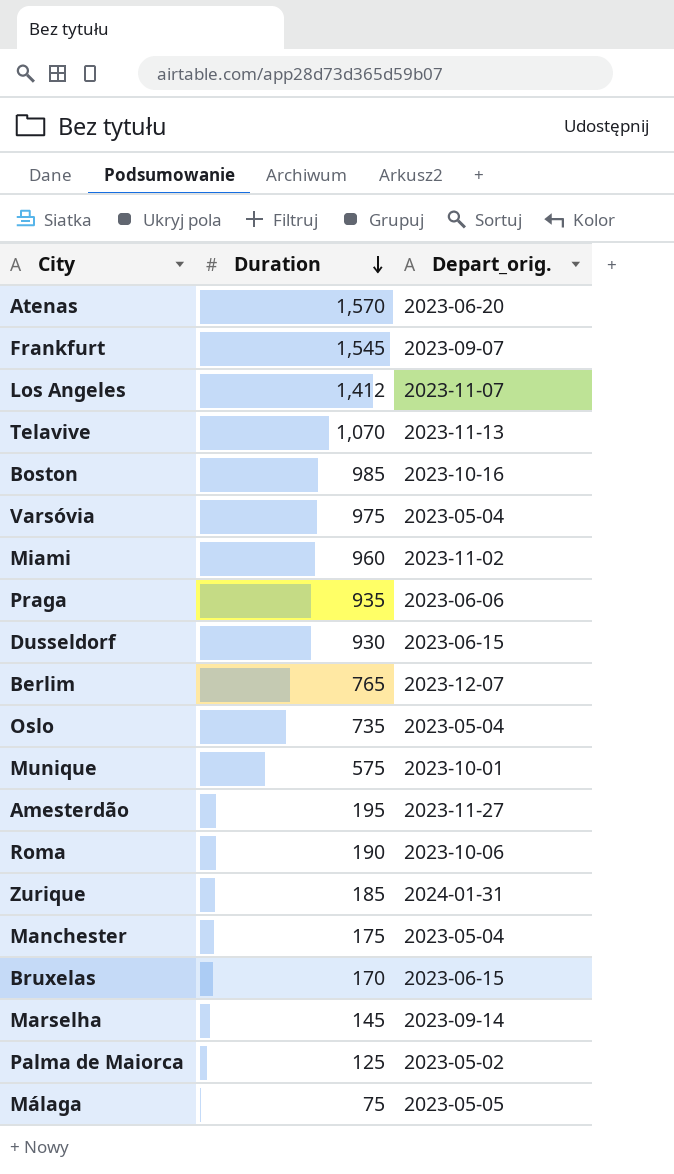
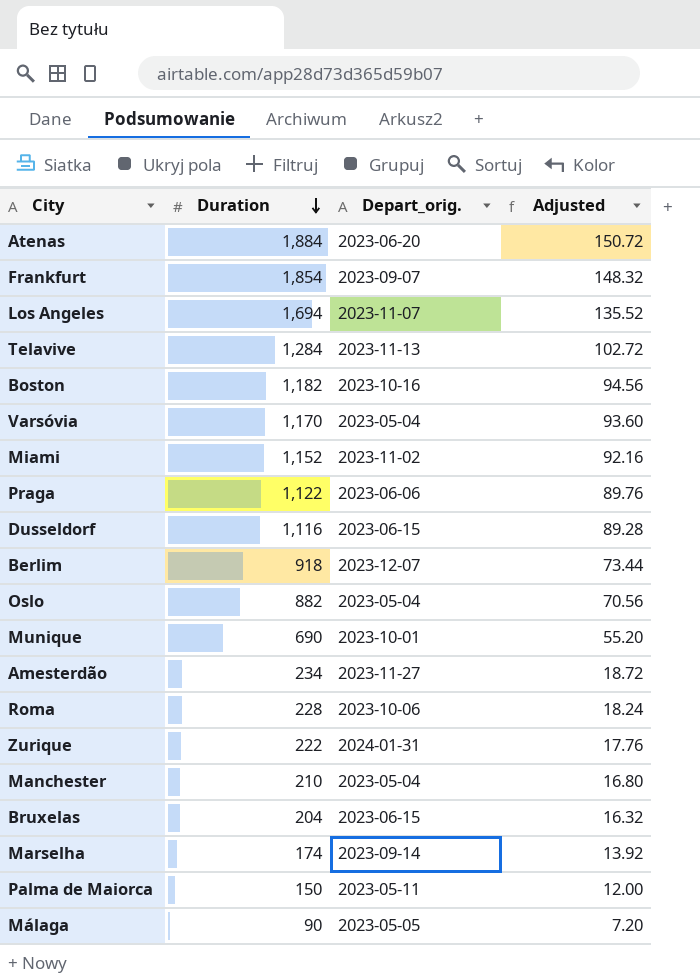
column Adjusted | formula: none -> [Duration] * 0.08
Atenas | Duration: 1,570 -> 1,884
Frankfurt | Duration: 1,545 -> 1,854
Los Angeles | Duration: 1,412 -> 1,694
Telavive | Duration: 1,070 -> 1,284
Boston | Duration: 985 -> 1,182
Varsóvia | Duration: 975 -> 1,170
Miami | Duration: 960 -> 1,152
Praga | Duration: 935 -> 1,122
Dusseldorf | Duration: 930 -> 1,116
Berlim | Duration: 765 -> 918
Oslo | Duration: 735 -> 882
Munique | Duration: 575 -> 690
Amesterdão | Duration: 195 -> 234
Roma | Duration: 190 -> 228
Zurique | Duration: 185 -> 222
Manchester | Duration: 175 -> 210
Bruxelas | Duration: 170 -> 204
Marselha | Duration: 145 -> 174
Palma de Maiorca | Duration: 125 -> 150
Palma de Maiorca | Depart_orig.: 2023-05-02 -> 2023-05-11
Málaga | Duration: 75 -> 90

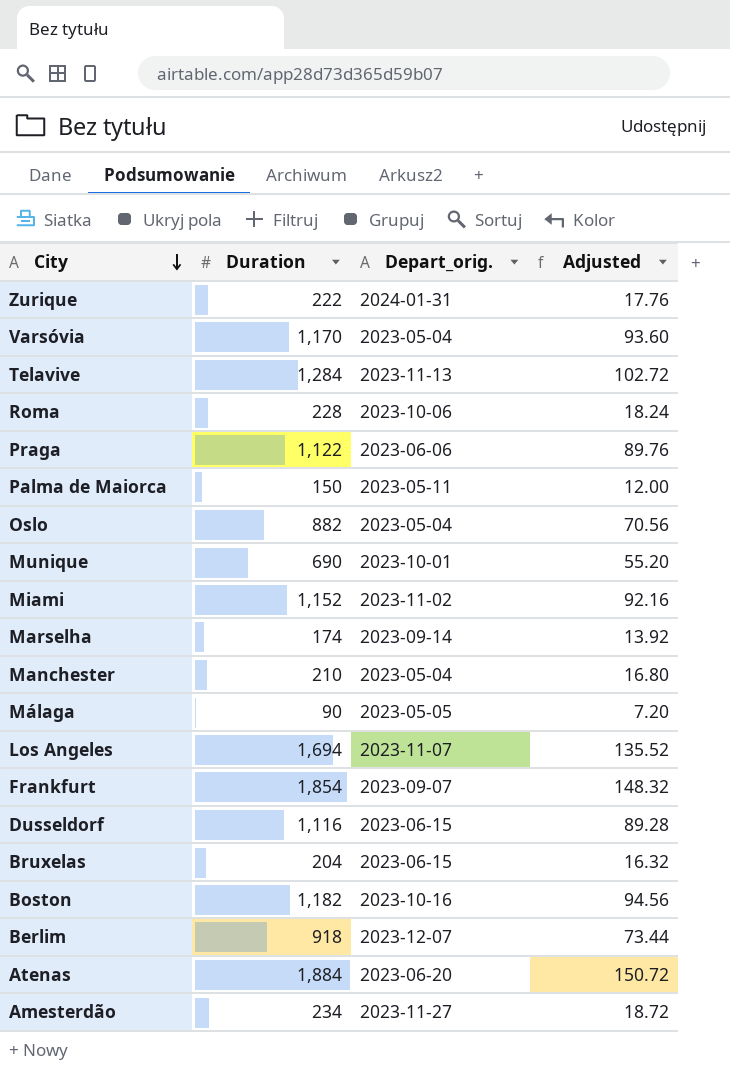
row order: Duration descending -> City descending

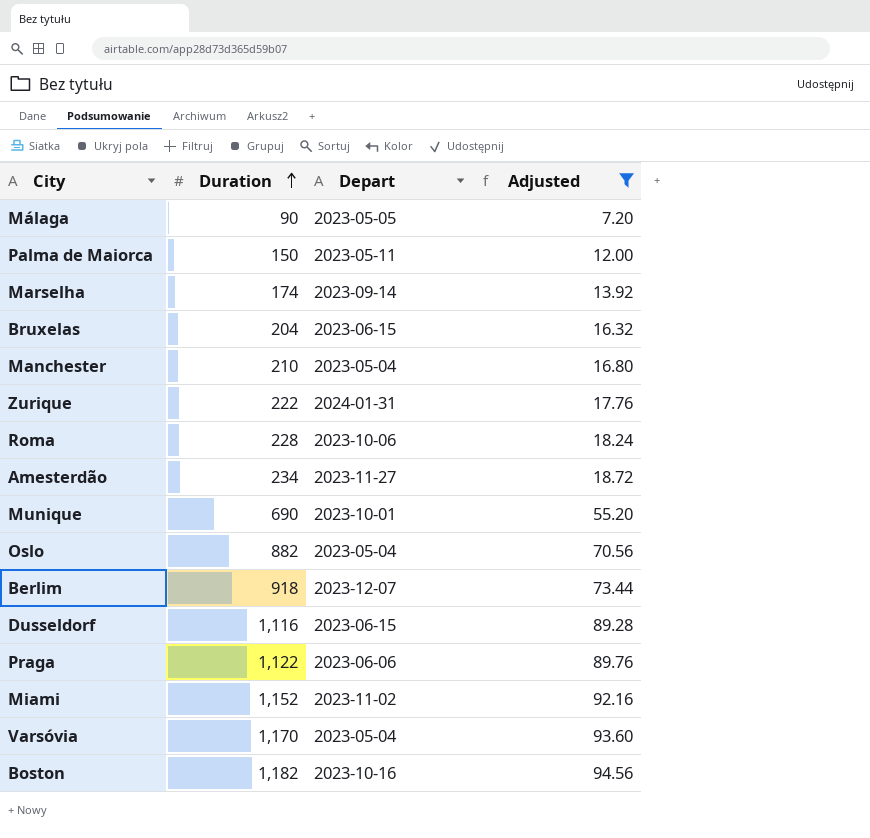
filter: none -> Adjusted <= 94.56
row order: City descending -> Duration ascending
column name: Depart_orig. -> Depart

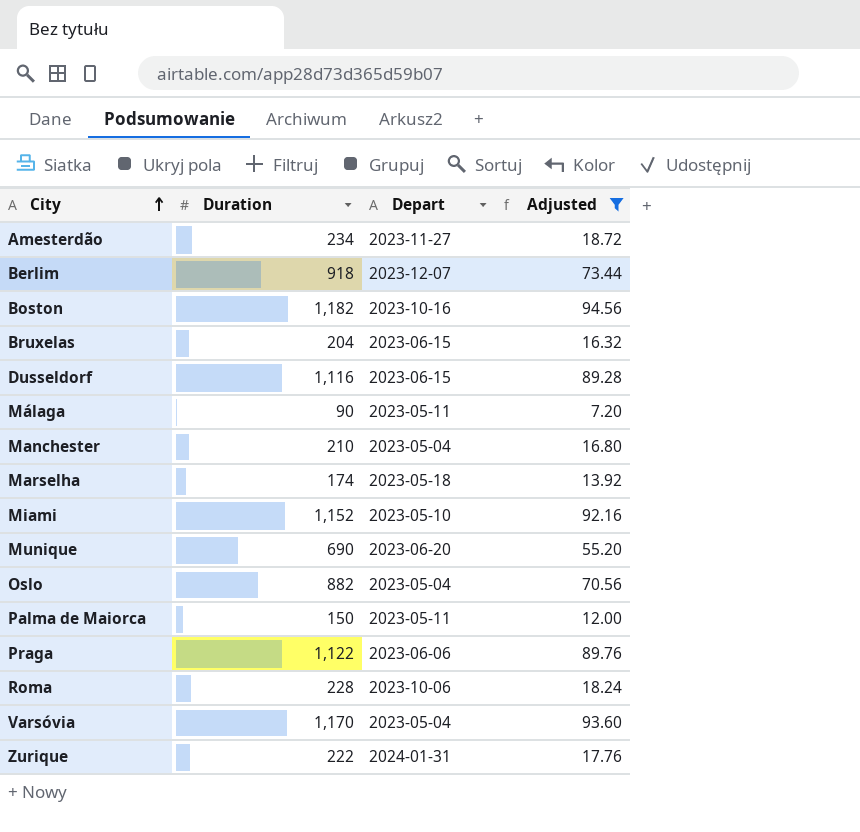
row order: Duration ascending -> City ascending
Málaga | Depart: 2023-05-05 -> 2023-05-11
Marselha | Depart: 2023-09-14 -> 2023-05-18
Miami | Depart: 2023-11-02 -> 2023-05-10
Munique | Depart: 2023-10-01 -> 2023-06-20

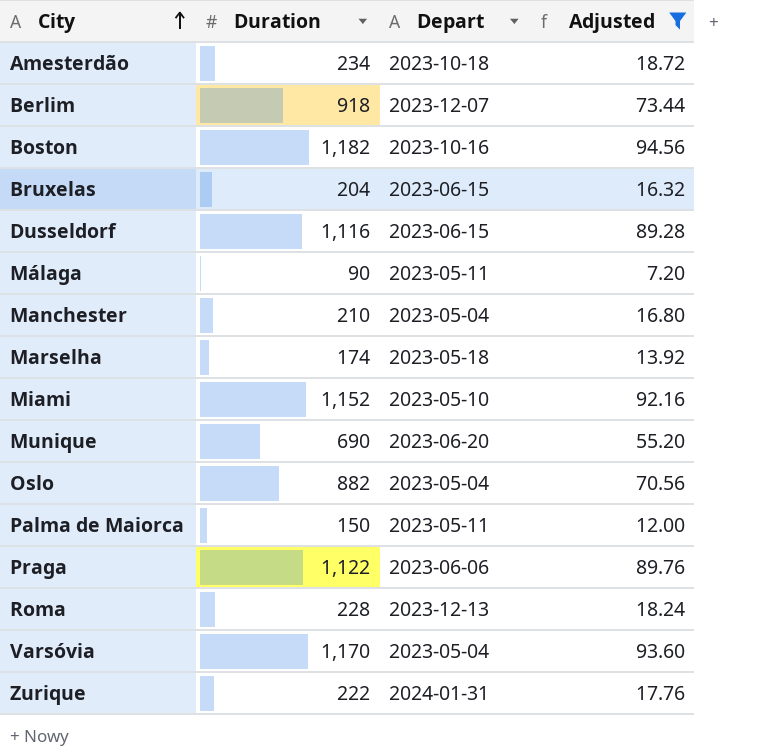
Amesterdão | Depart: 2023-11-27 -> 2023-10-18
Roma | Depart: 2023-10-06 -> 2023-12-13

